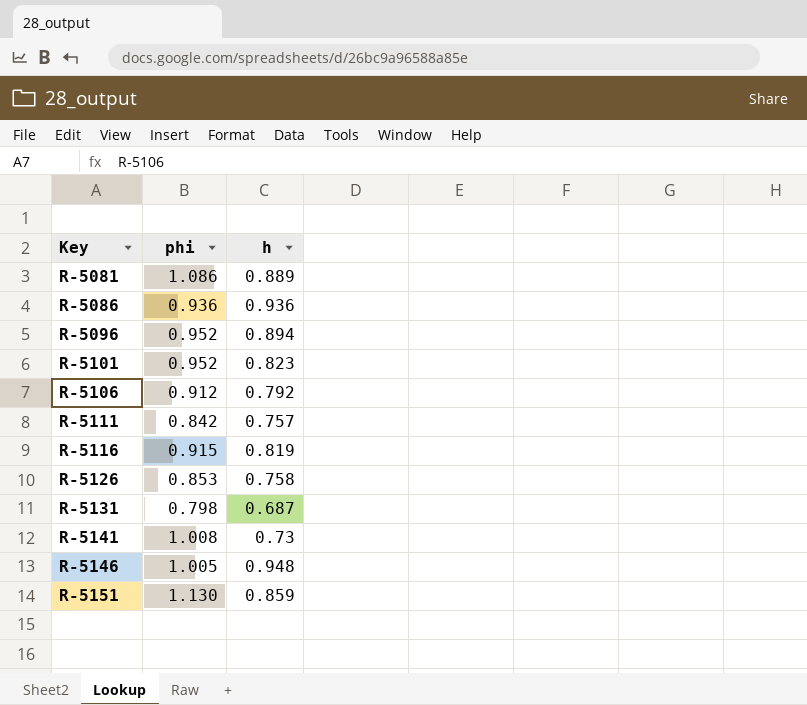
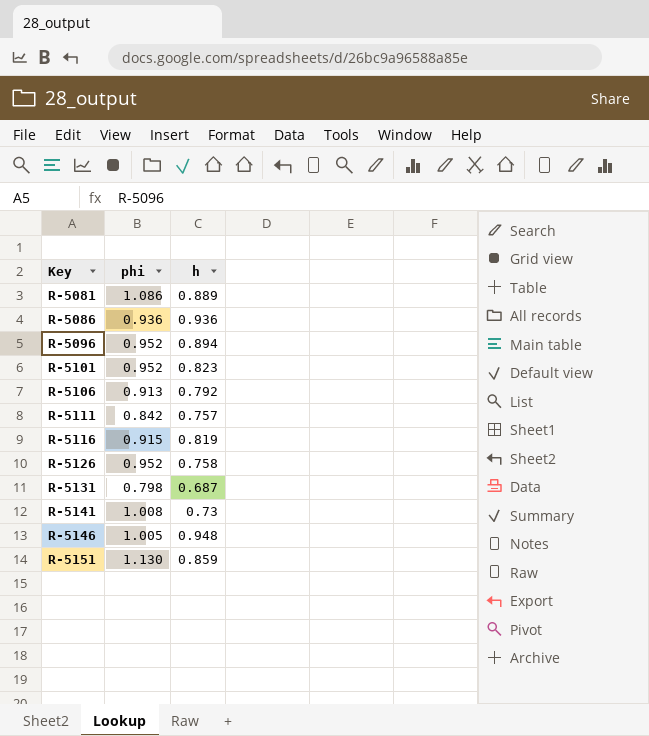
R-5106 | phi: 0.912 -> 0.913
R-5126 | phi: 0.853 -> 0.952

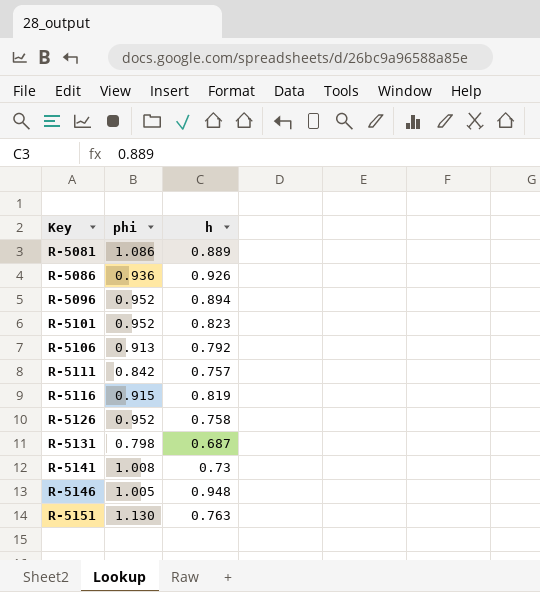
R-5086 | h: 0.936 -> 0.926
R-5151 | h: 0.859 -> 0.763

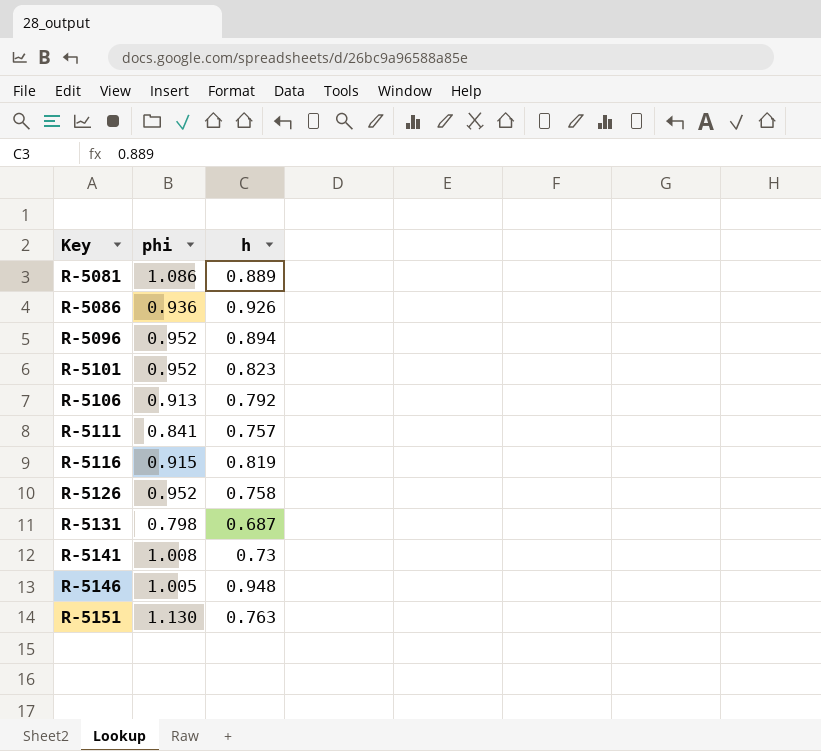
R-5111 | phi: 0.842 -> 0.841

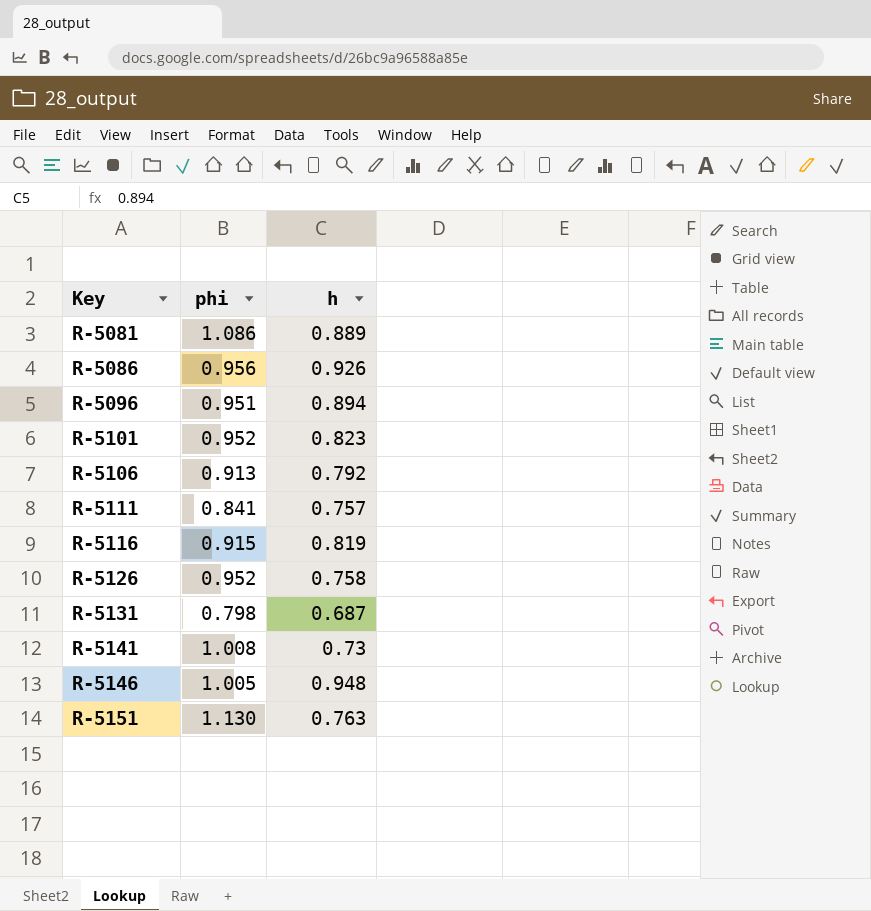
R-5086 | phi: 0.936 -> 0.956
R-5096 | phi: 0.952 -> 0.951

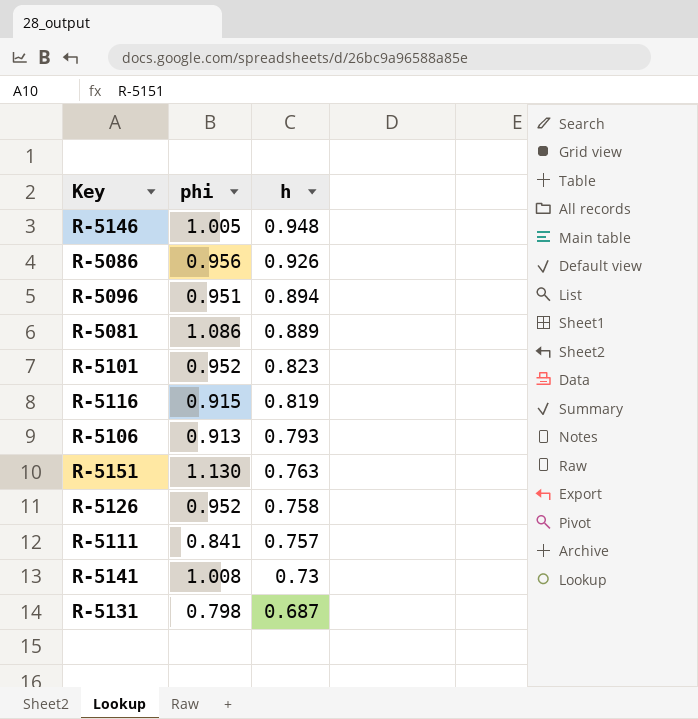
row order: Key ascending -> h descending
R-5106 | h: 0.792 -> 0.793

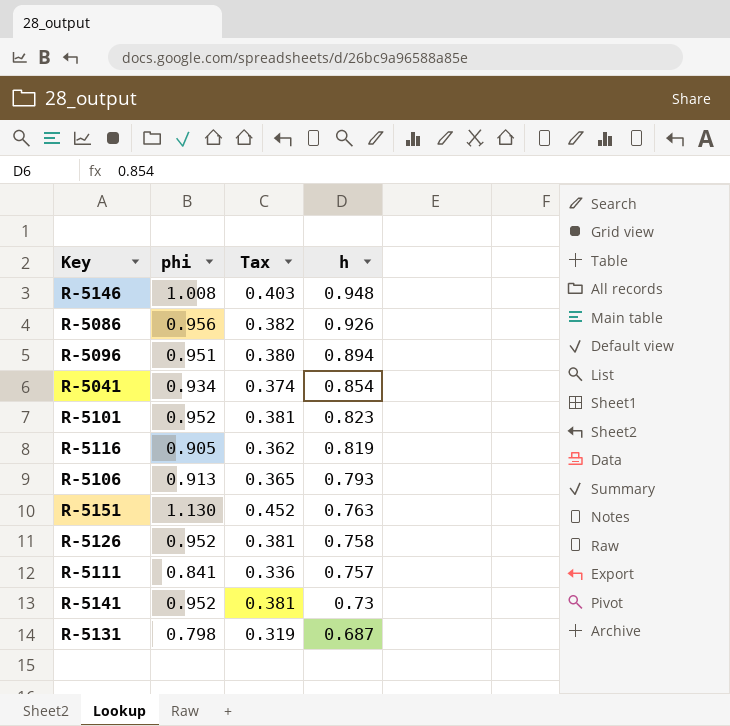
column Tax | formula: none -> [phi] * 0.4
row R-5081: 1.086 | 0.889 -> none
R-5146 | phi: 1.005 -> 1.008
row R-5041: none -> 0.934 | 0.374 | 0.854
R-5116 | phi: 0.915 -> 0.905
R-5141 | phi: 1.008 -> 0.952

